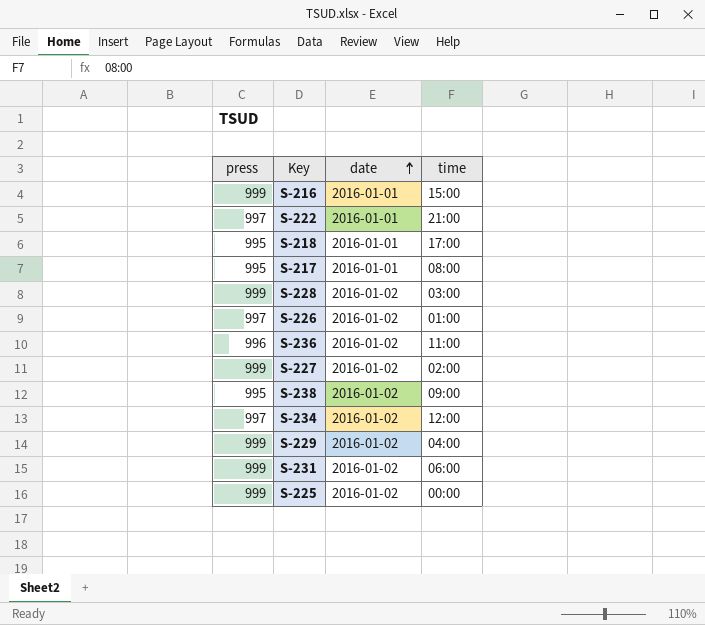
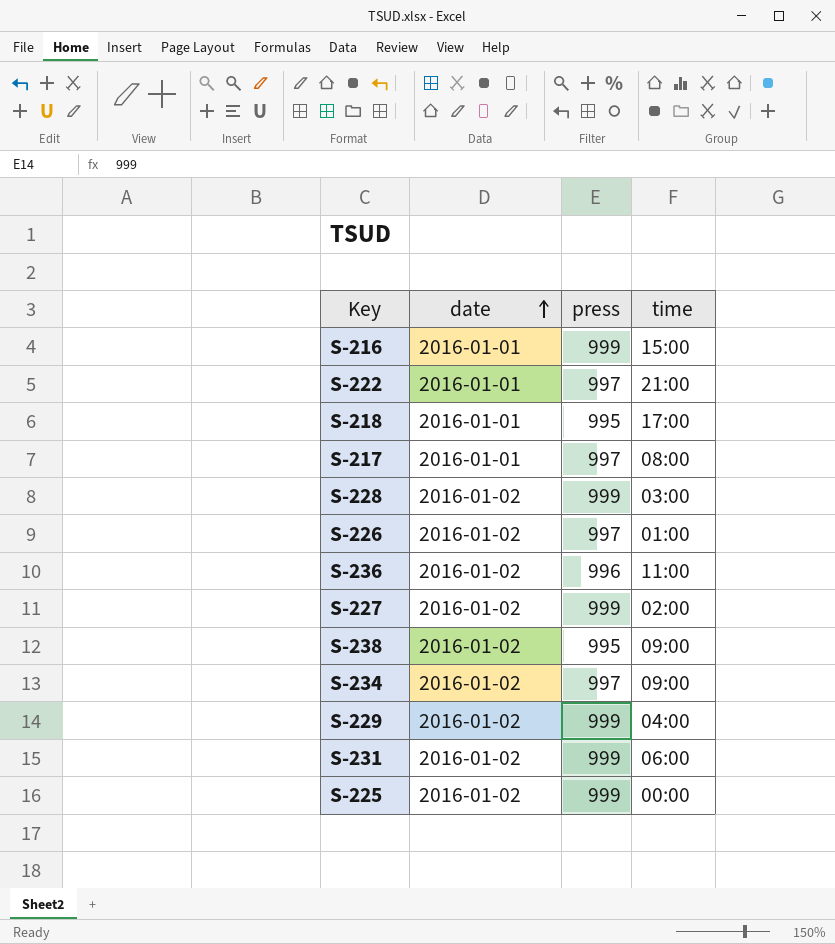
column press | position: 1 -> 3
S-217 | press: 995 -> 997
S-234 | time: 12:00 -> 09:00

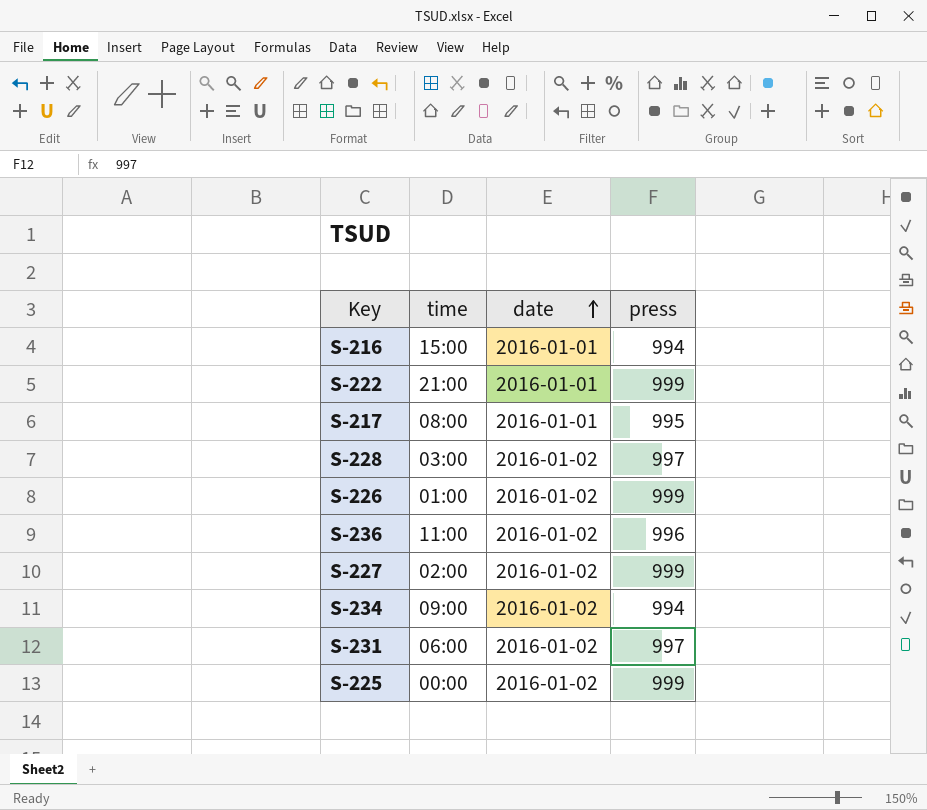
column time | position: 4 -> 2
row S-218: 2016-01-01 | 995 | 17:00 -> none
row S-238: 2016-01-02 | 995 | 09:00 -> none
row S-229: 2016-01-02 | 999 | 04:00 -> none
S-216 | press: 999 -> 994
S-222 | press: 997 -> 999
S-217 | press: 997 -> 995
S-228 | press: 999 -> 997
S-226 | press: 997 -> 999
S-234 | press: 997 -> 994
S-231 | press: 999 -> 997

